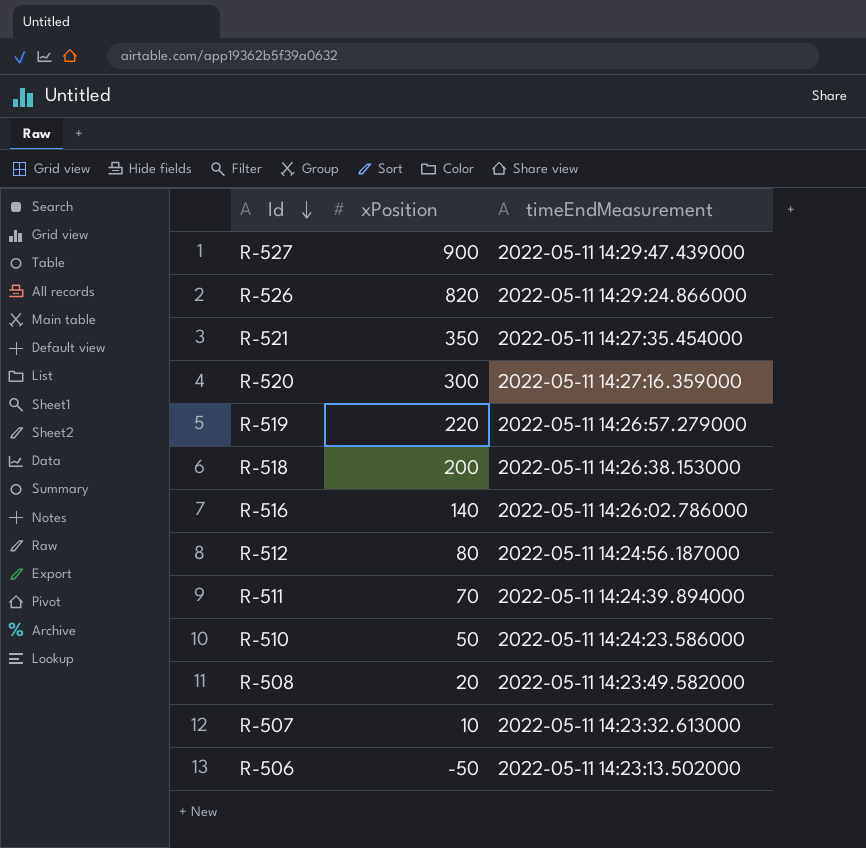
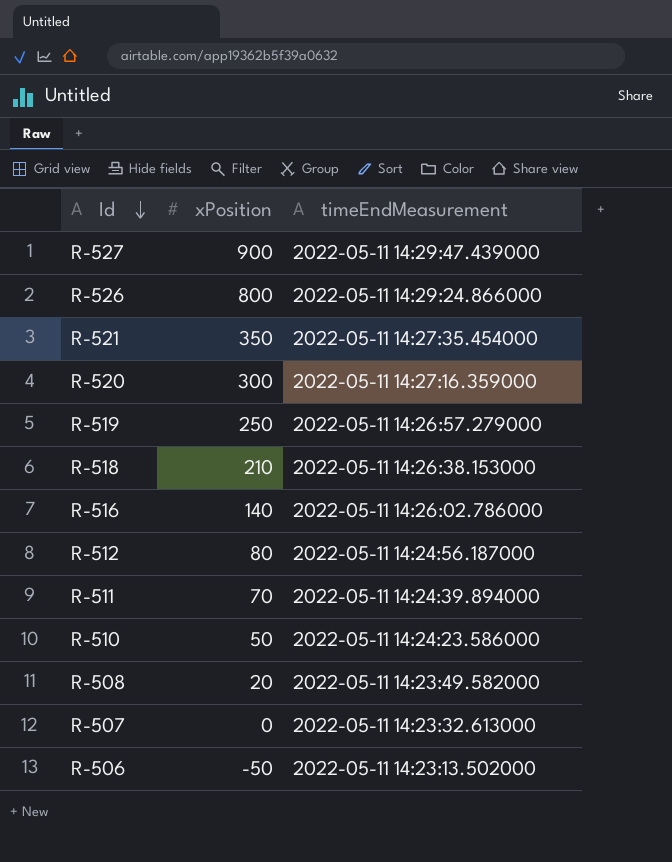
R-526 | xPosition: 820 -> 800
R-519 | xPosition: 220 -> 250
R-518 | xPosition: 200 -> 210
R-507 | xPosition: 10 -> 0

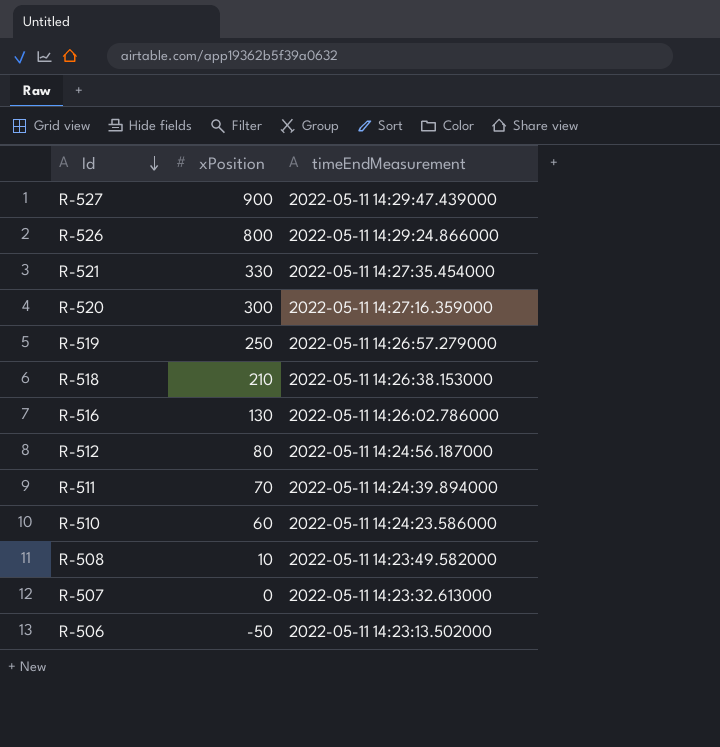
R-521 | xPosition: 350 -> 330
R-516 | xPosition: 140 -> 130
R-510 | xPosition: 50 -> 60
R-508 | xPosition: 20 -> 10

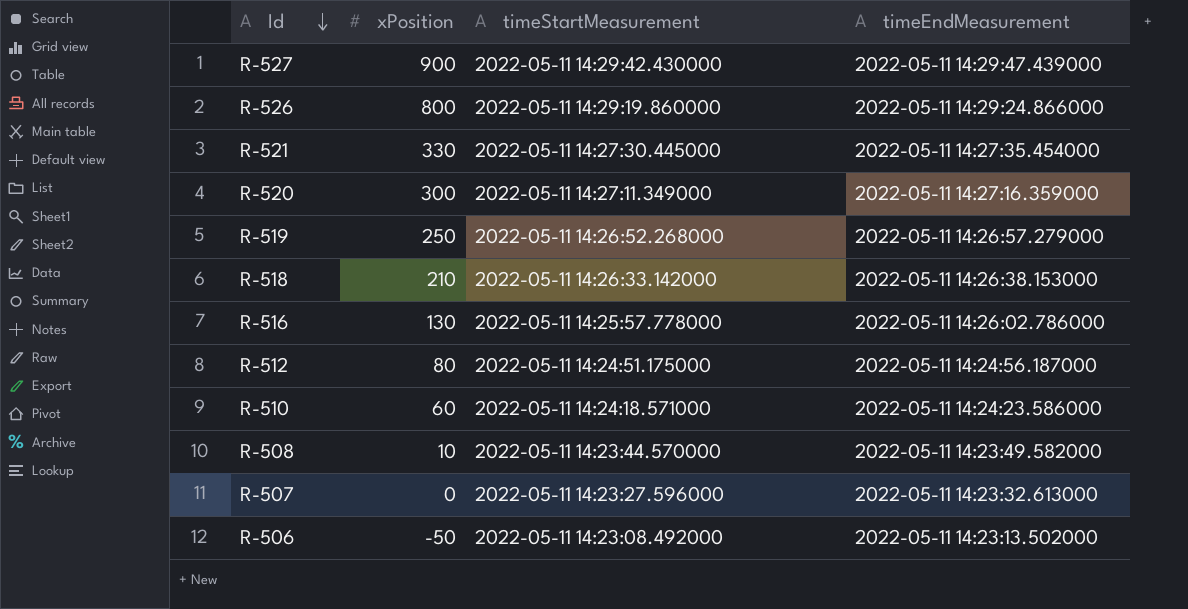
column timeStartMeasurement | position: none -> 3
row R-511: 70 | 2022-05-11 14:24:39.894000 -> none

